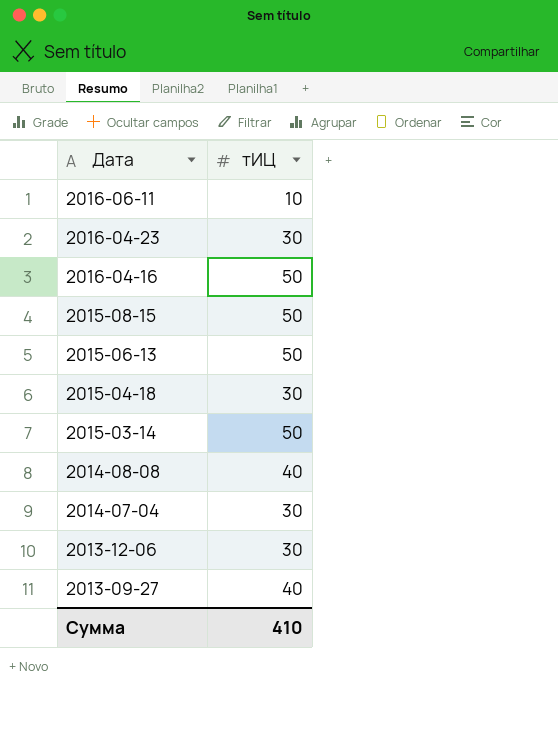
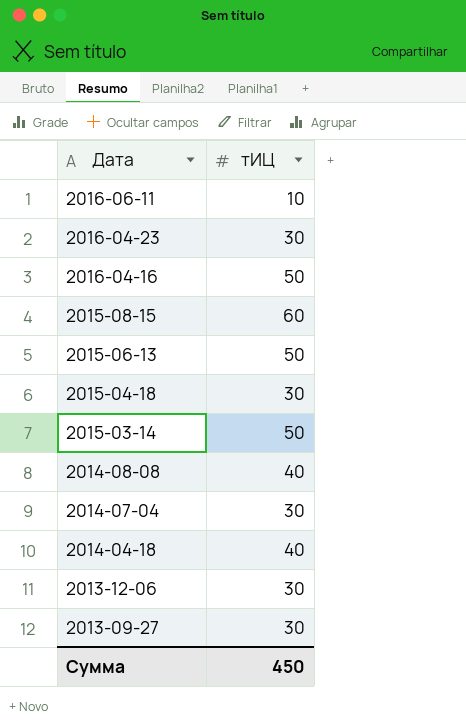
2015-08-15 | тИЦ: 50 -> 60
row 2014-04-18: none -> 40
2013-09-27 | тИЦ: 40 -> 30
Сумма | тИЦ: 410 -> 450

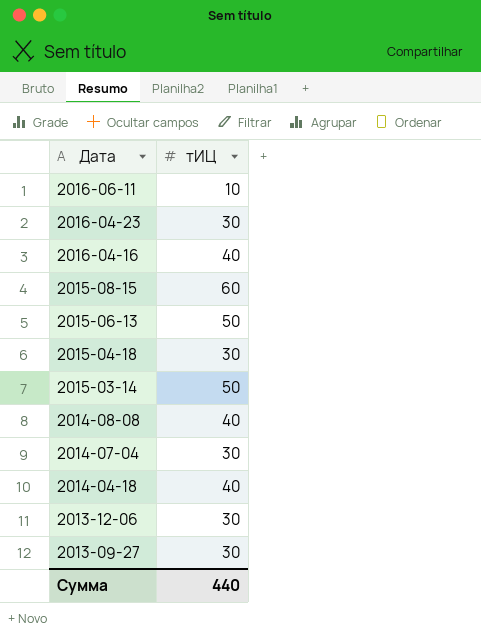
2016-04-16 | тИЦ: 50 -> 40
Сумма | тИЦ: 450 -> 440

